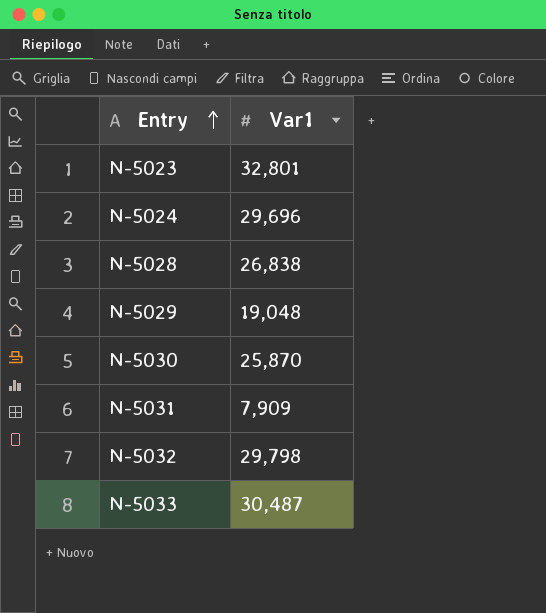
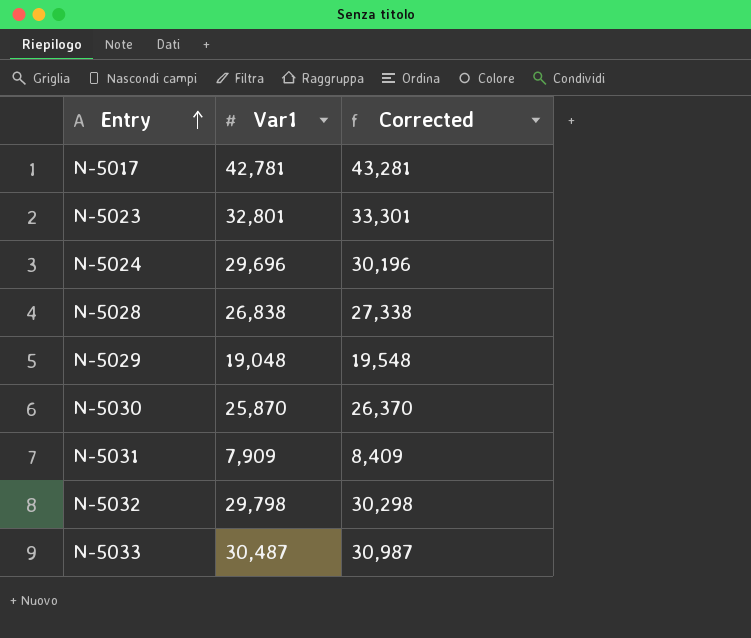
column Corrected | formula: none -> [Var1] + 500
row N-5017: none -> 42,781 | 43,281

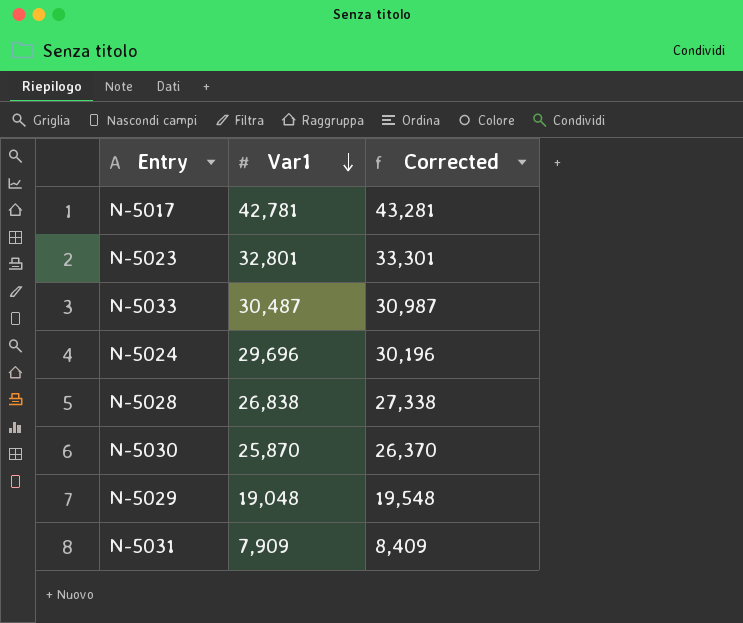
row order: Entry ascending -> Var1 descending
row N-5032: 29,798 | 30,298 -> none

